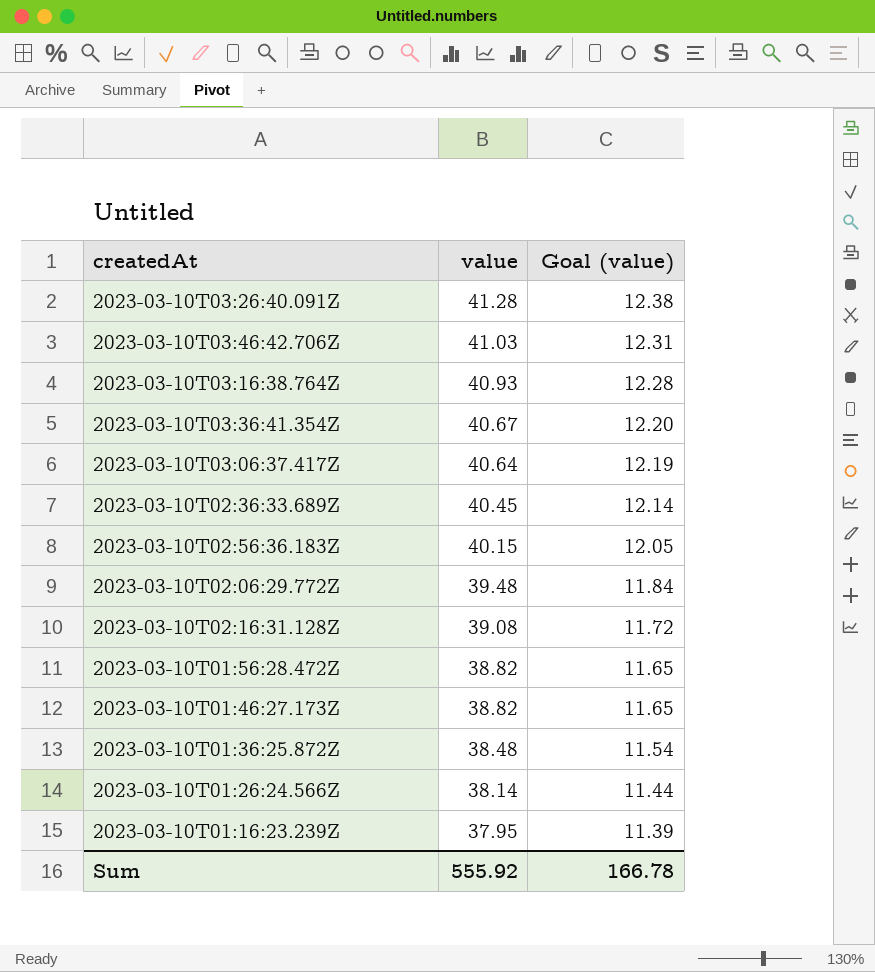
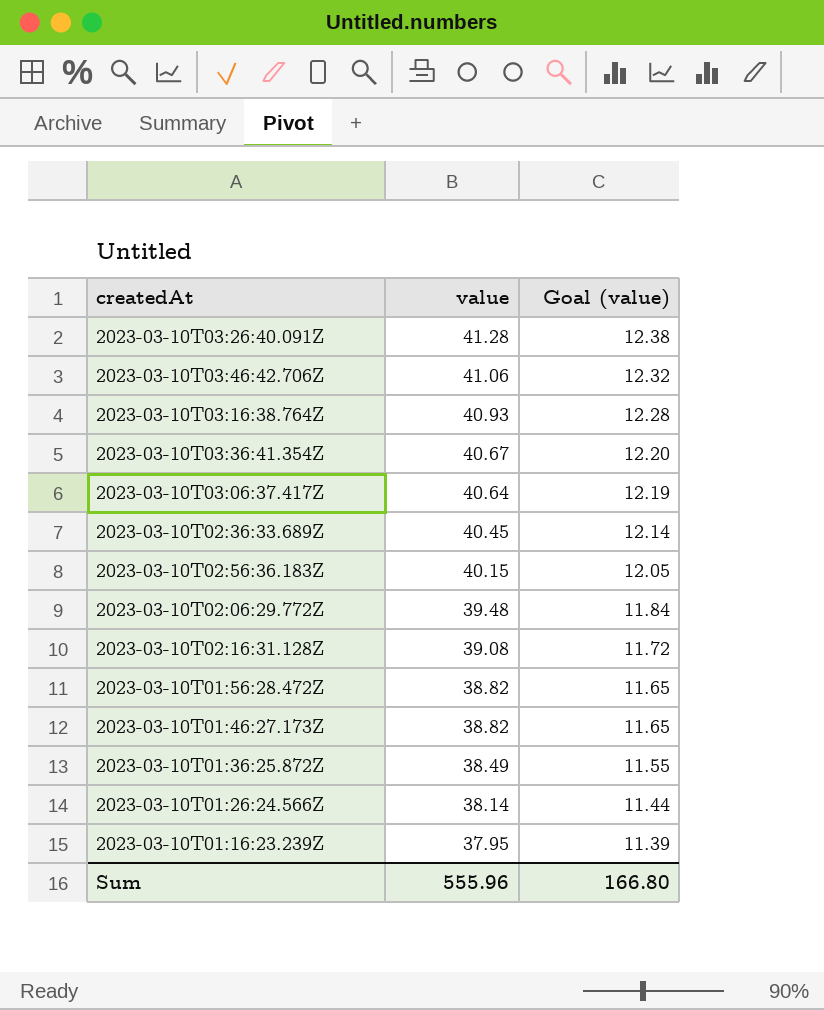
2023-03-10T03:46:42.706Z | value: 41.03 -> 41.06
2023-03-10T03:46:42.706Z | Goal (value): 12.31 -> 12.32
2023-03-10T01:36:25.872Z | value: 38.48 -> 38.49
2023-03-10T01:36:25.872Z | Goal (value): 11.54 -> 11.55
Sum | value: 555.92 -> 555.96
Sum | Goal (value): 166.78 -> 166.80

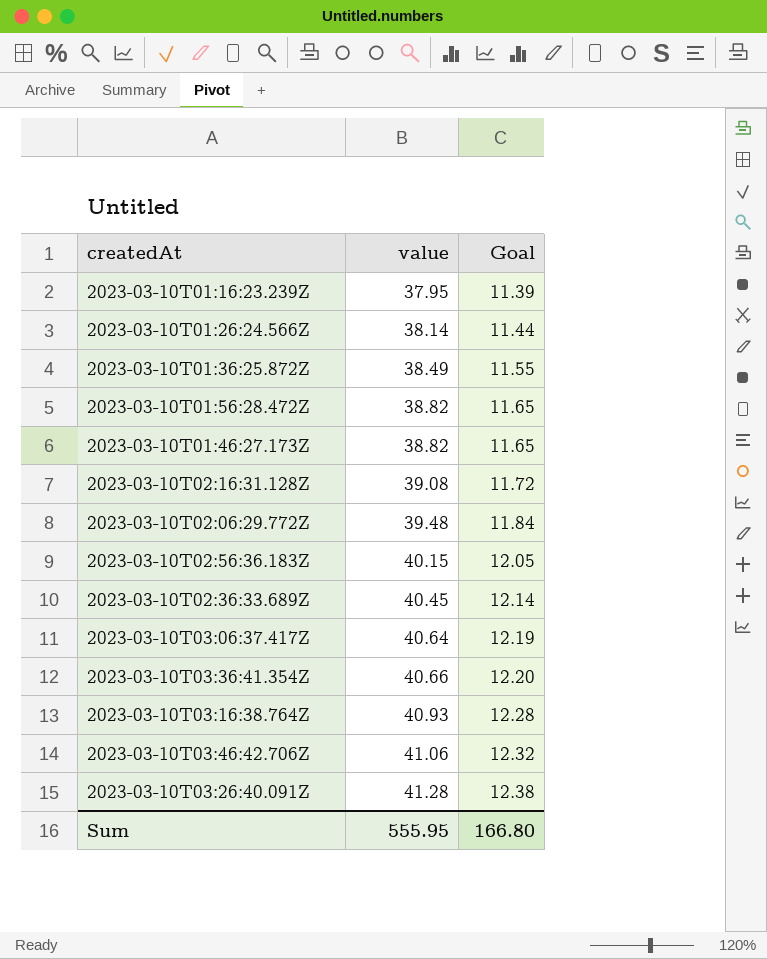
row order: value descending -> value ascending
column name: Goal (value) -> Goal
2023-03-10T03:36:41.354Z | value: 40.67 -> 40.66
Sum | value: 555.96 -> 555.95

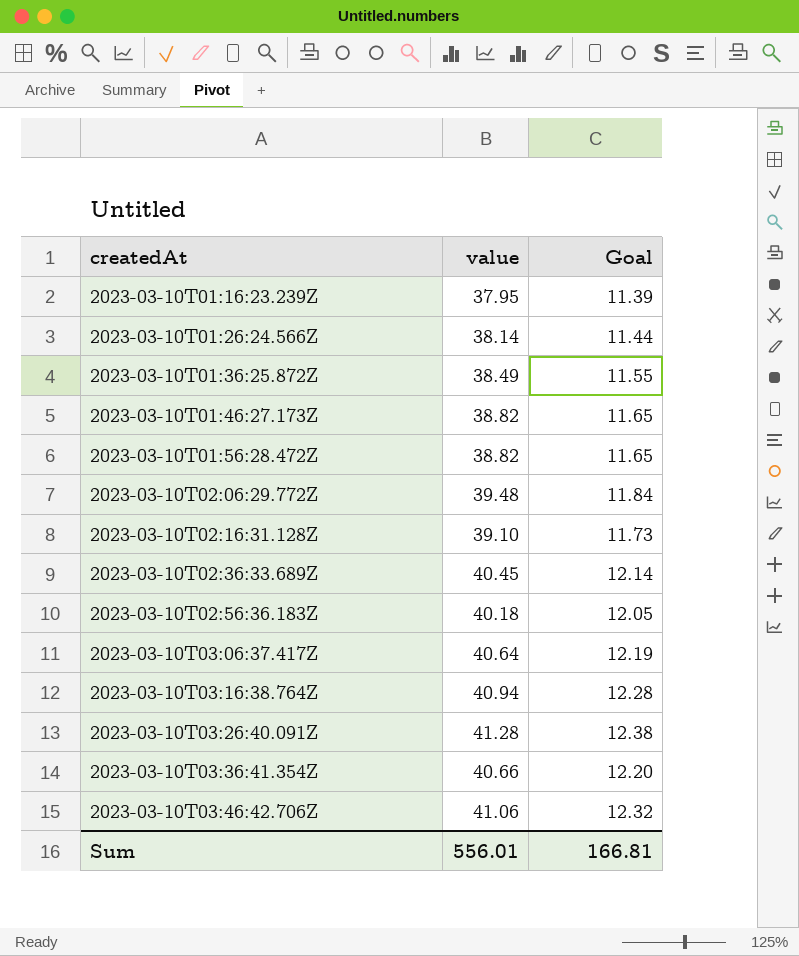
row order: value ascending -> createdAt ascending
2023-03-10T02:16:31.128Z | value: 39.08 -> 39.10
2023-03-10T02:16:31.128Z | Goal: 11.72 -> 11.73
2023-03-10T02:56:36.183Z | value: 40.15 -> 40.18
2023-03-10T03:16:38.764Z | value: 40.93 -> 40.94
Sum | value: 555.95 -> 556.01
Sum | Goal: 166.80 -> 166.81

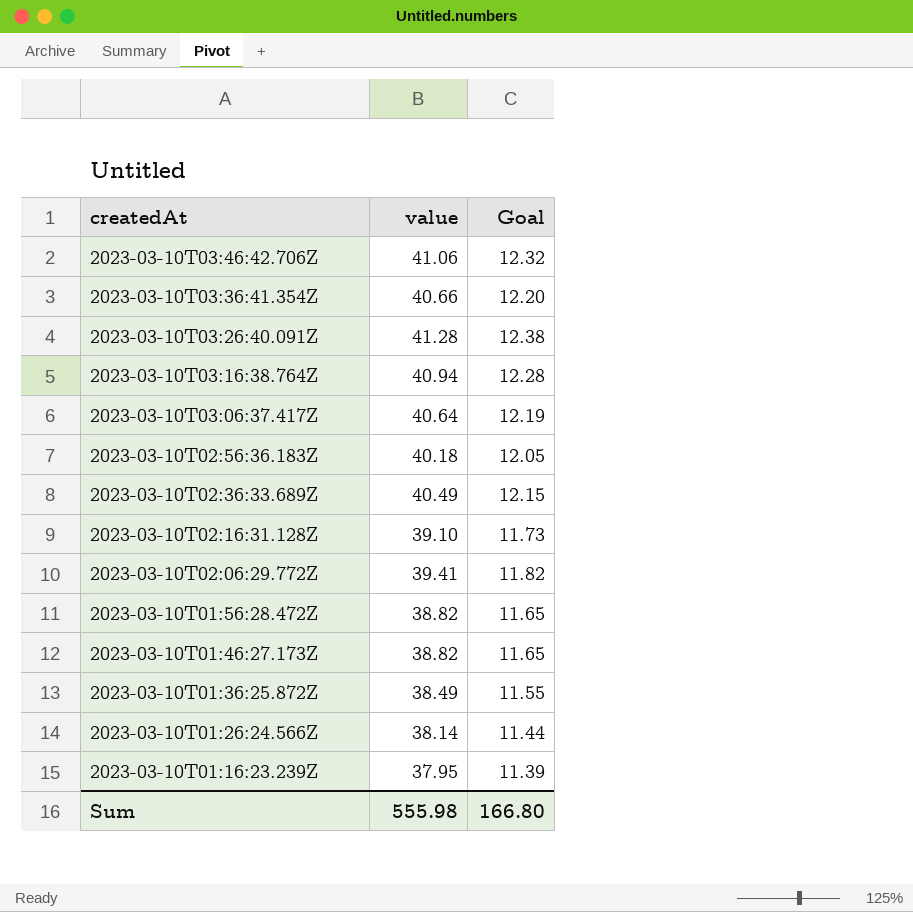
row order: createdAt ascending -> createdAt descending
2023-03-10T02:36:33.689Z | value: 40.45 -> 40.49
2023-03-10T02:36:33.689Z | Goal: 12.14 -> 12.15
2023-03-10T02:06:29.772Z | value: 39.48 -> 39.41
2023-03-10T02:06:29.772Z | Goal: 11.84 -> 11.82
Sum | value: 556.01 -> 555.98
Sum | Goal: 166.81 -> 166.80

